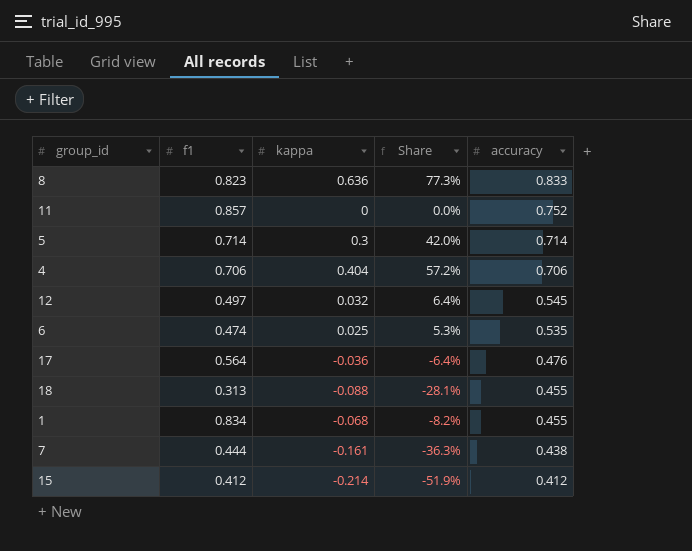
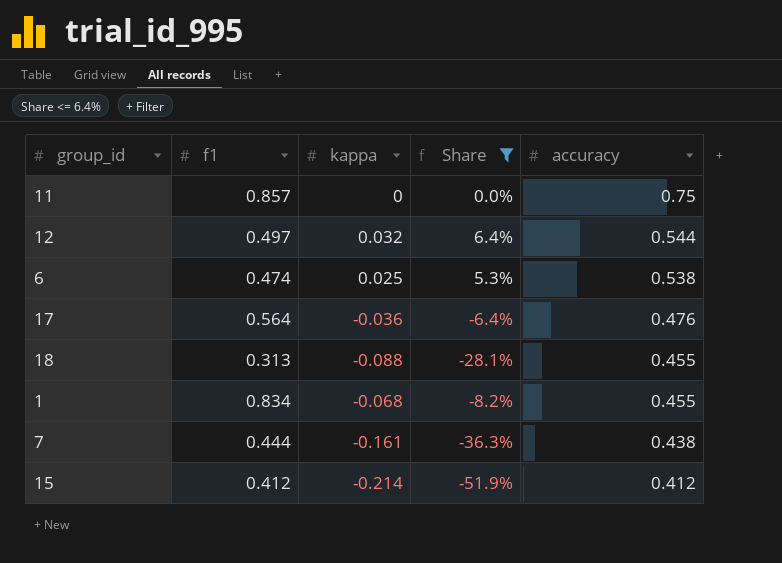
filter: none -> Share <= 6.4%
11 | accuracy: 0.752 -> 0.75
12 | accuracy: 0.545 -> 0.544
6 | accuracy: 0.535 -> 0.538

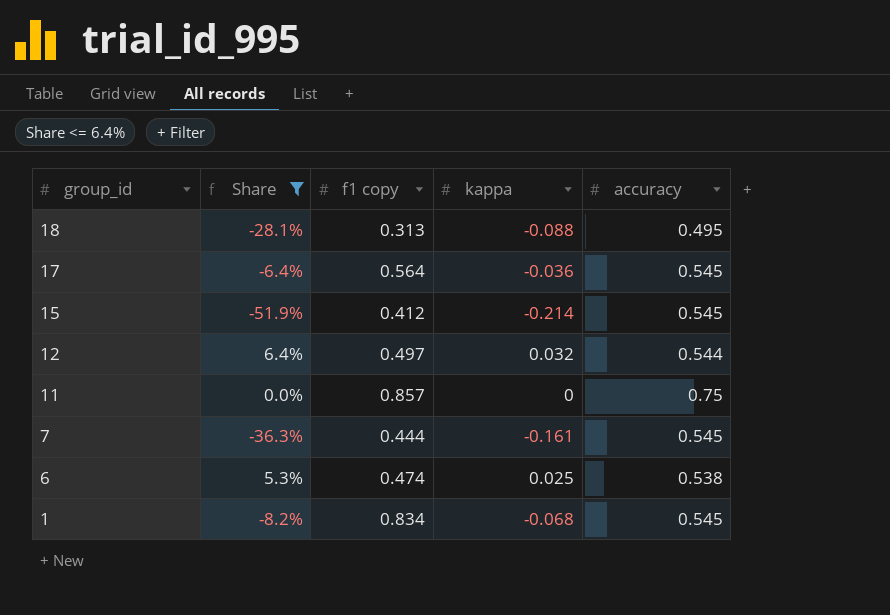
row order: accuracy descending -> group_id descending
column Share | position: 4 -> 2
column name: f1 -> f1 copy
18 | accuracy: 0.455 -> 0.495
17 | accuracy: 0.476 -> 0.545
15 | accuracy: 0.412 -> 0.545
7 | accuracy: 0.438 -> 0.545
1 | accuracy: 0.455 -> 0.545

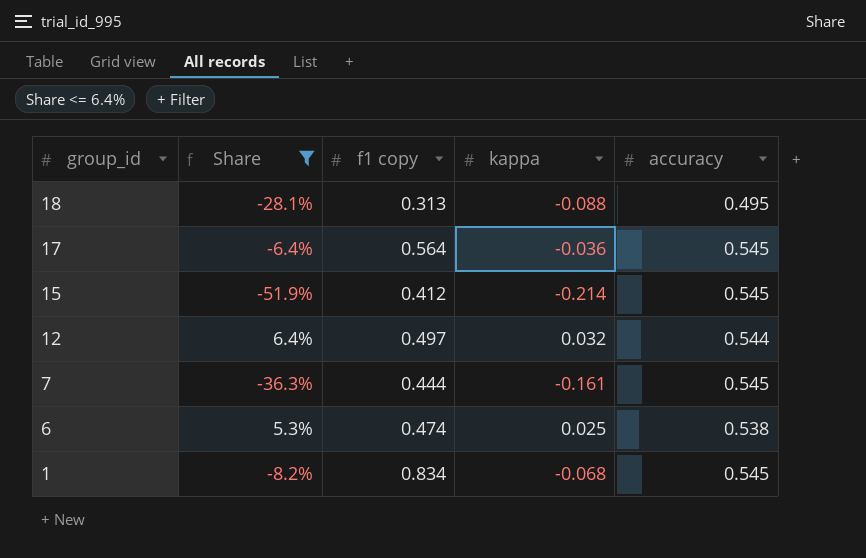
row 11: 0.0% | 0.857 | 0 | 0.75 -> none

